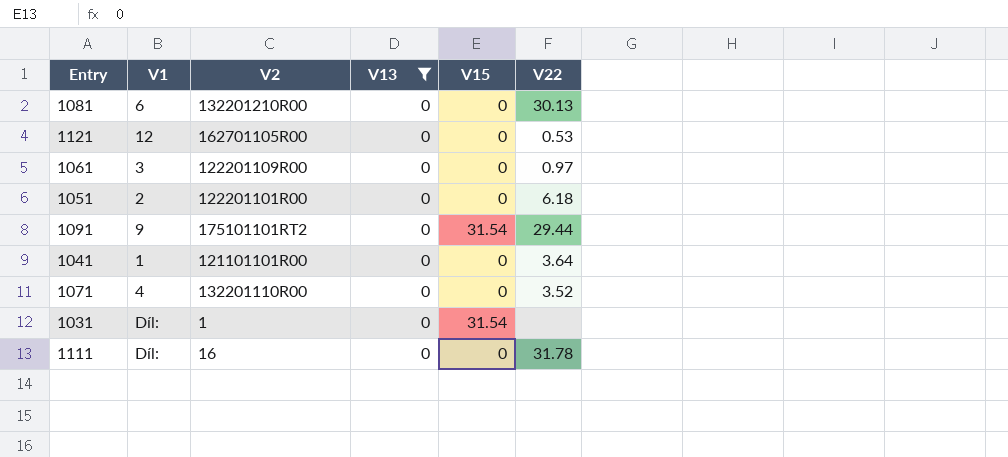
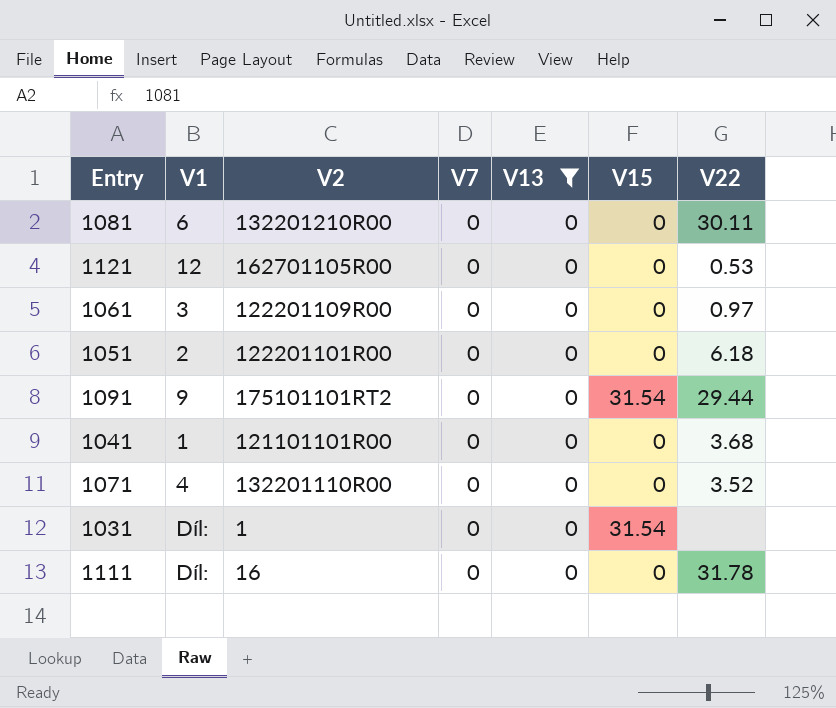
column V7 | position: none -> 4
1081 | V22: 30.13 -> 30.11
1041 | V22: 3.64 -> 3.68

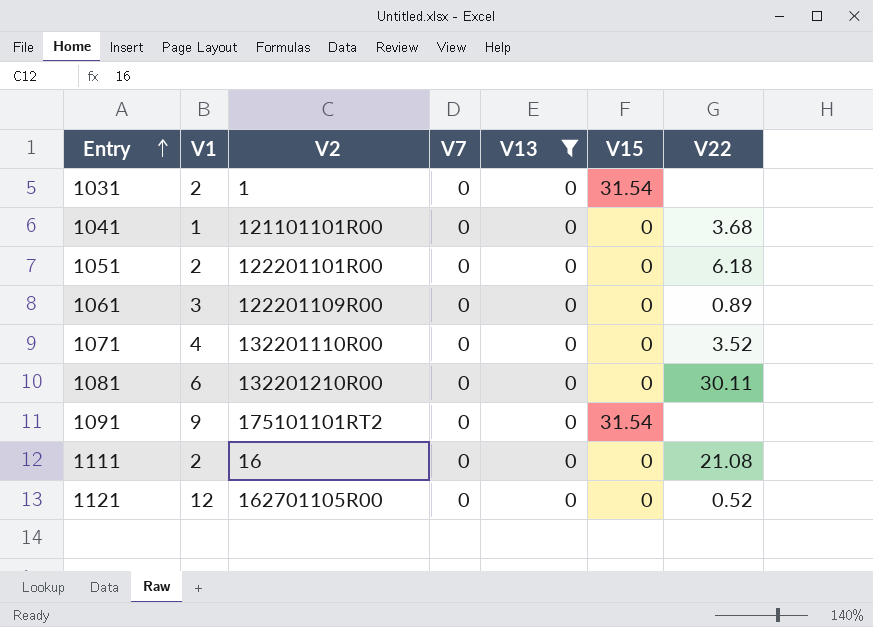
row order: none -> Entry ascending
1031 | V1: Díl: -> 2
1061 | V22: 0.97 -> 0.89
1091 | V22: 29.44 -> none
1111 | V1: Díl: -> 2
1111 | V22: 31.78 -> 21.08
1121 | V22: 0.53 -> 0.52

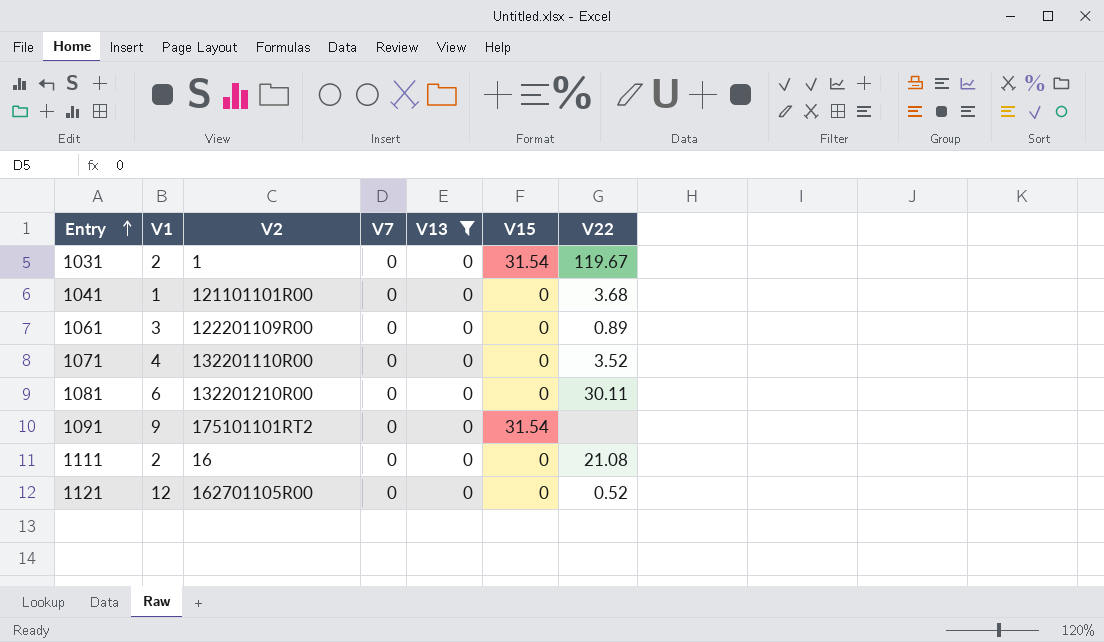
row 1051: 2 | 122201101R00 | 0 | 0 | 0 | 6.18 -> none
1031 | V22: none -> 119.67

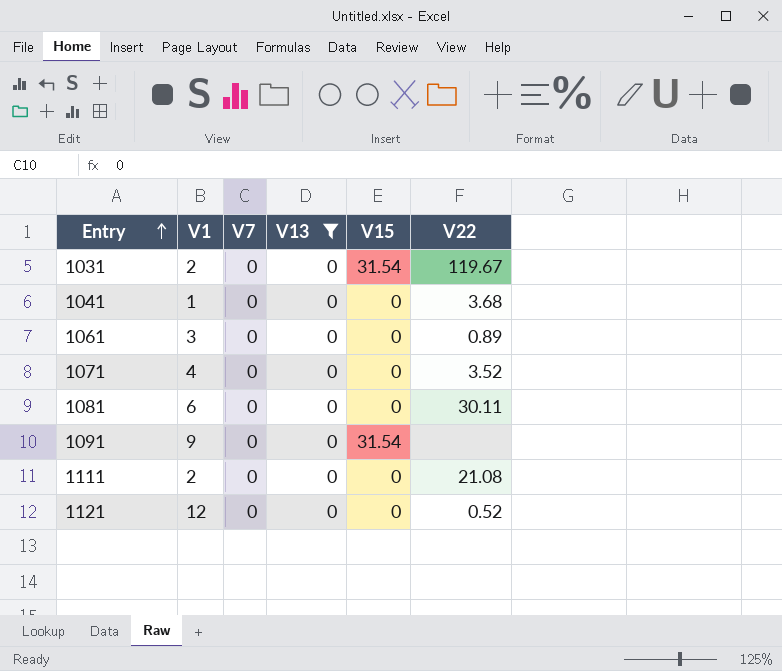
column V2 | position: 3 -> none

